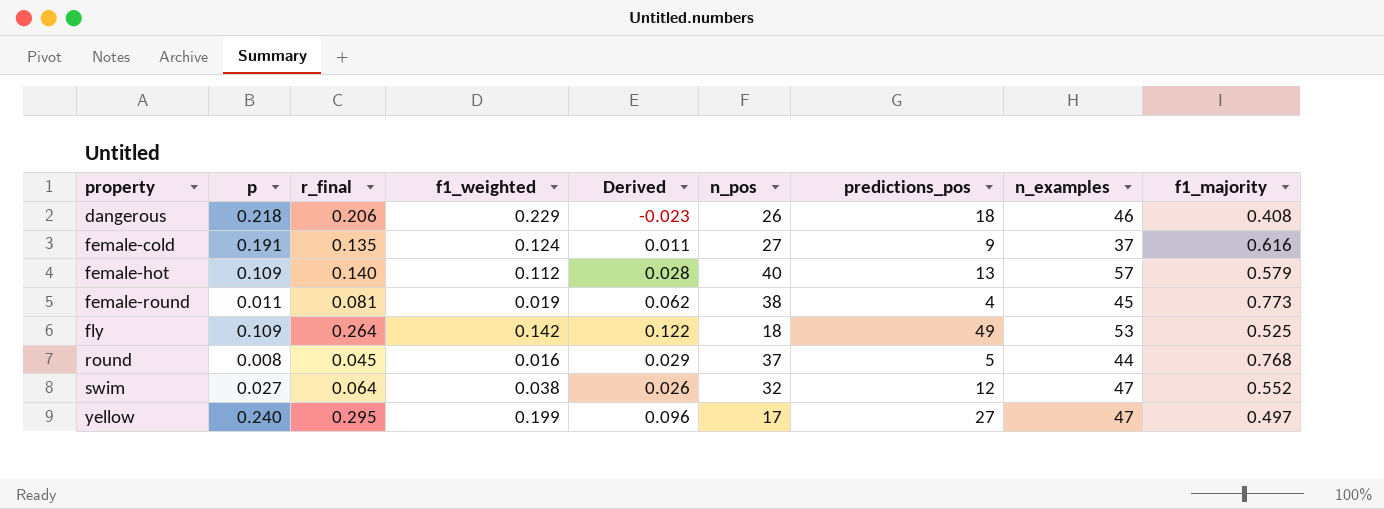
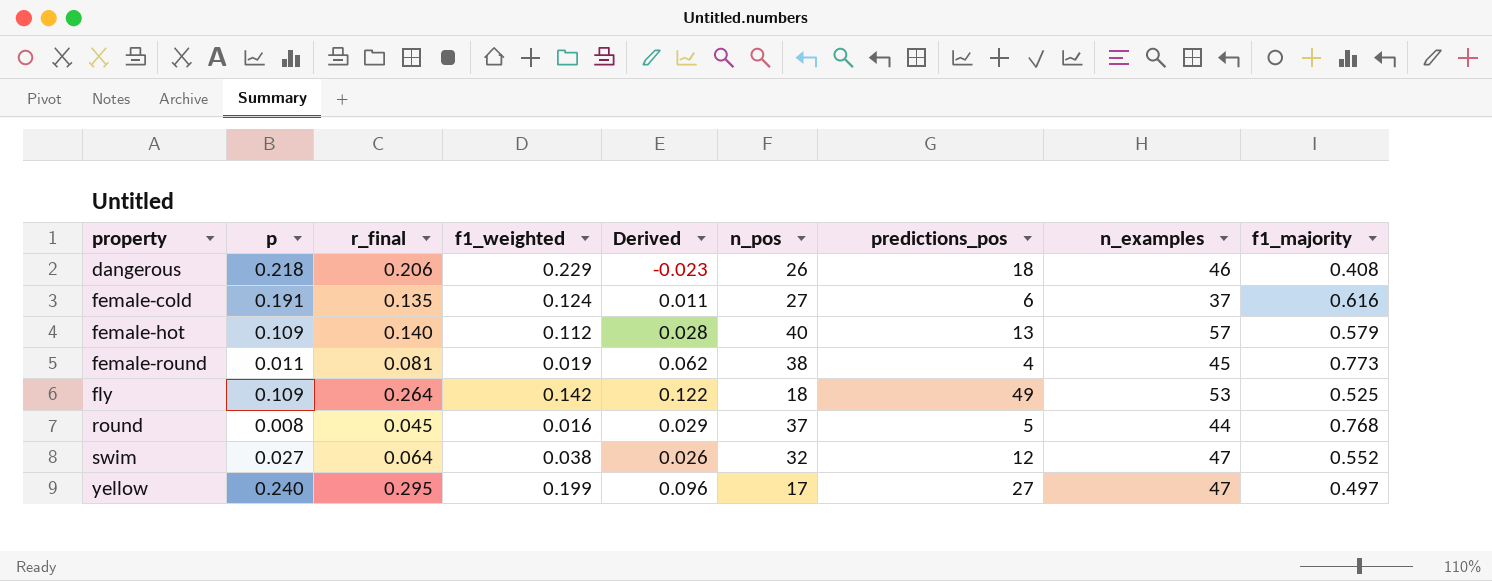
female-cold | predictions_pos: 9 -> 6

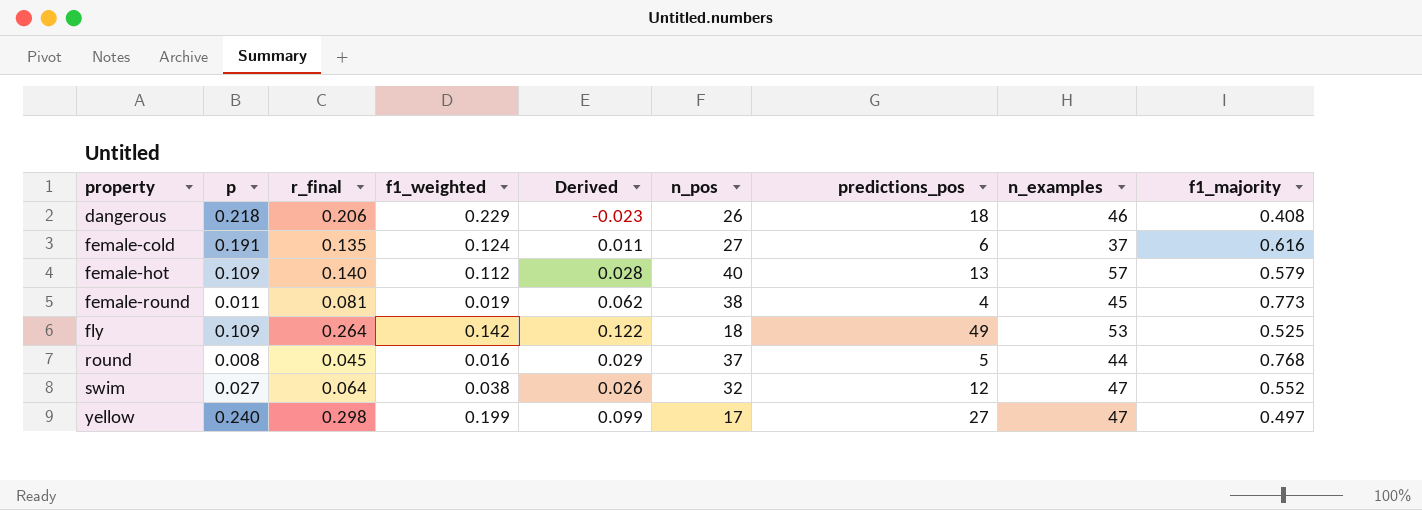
yellow | r_final: 0.295 -> 0.298
yellow | Derived: 0.096 -> 0.099

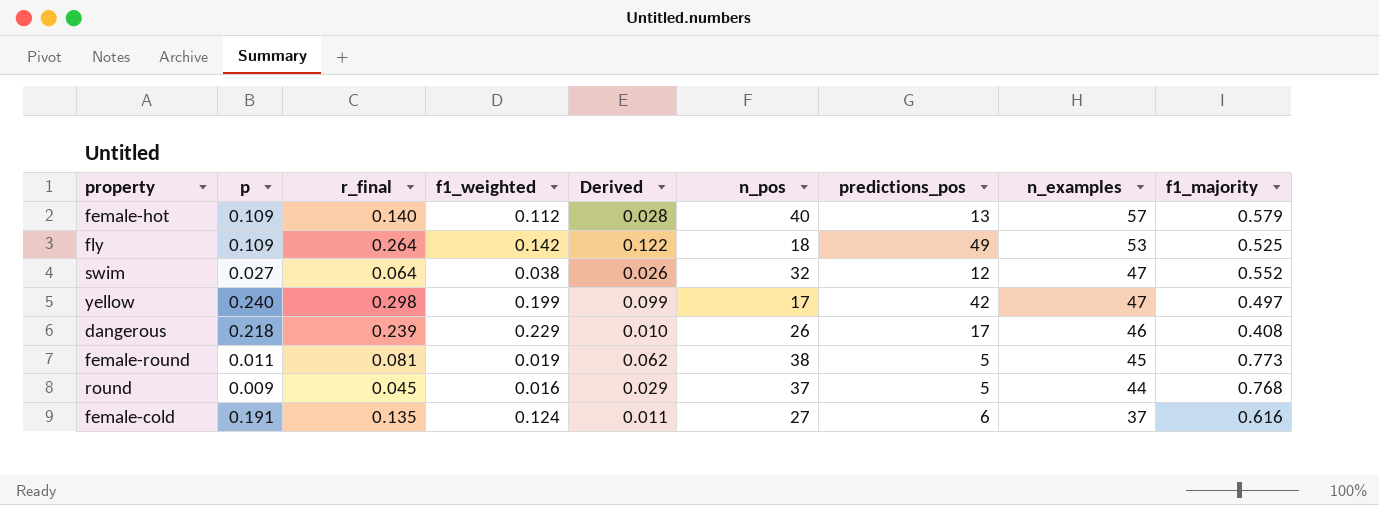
row order: property ascending -> n_examples descending
yellow | predictions_pos: 27 -> 42
dangerous | r_final: 0.206 -> 0.239
dangerous | Derived: -0.023 -> 0.010
dangerous | predictions_pos: 18 -> 17
female-round | predictions_pos: 4 -> 5
round | p: 0.008 -> 0.009

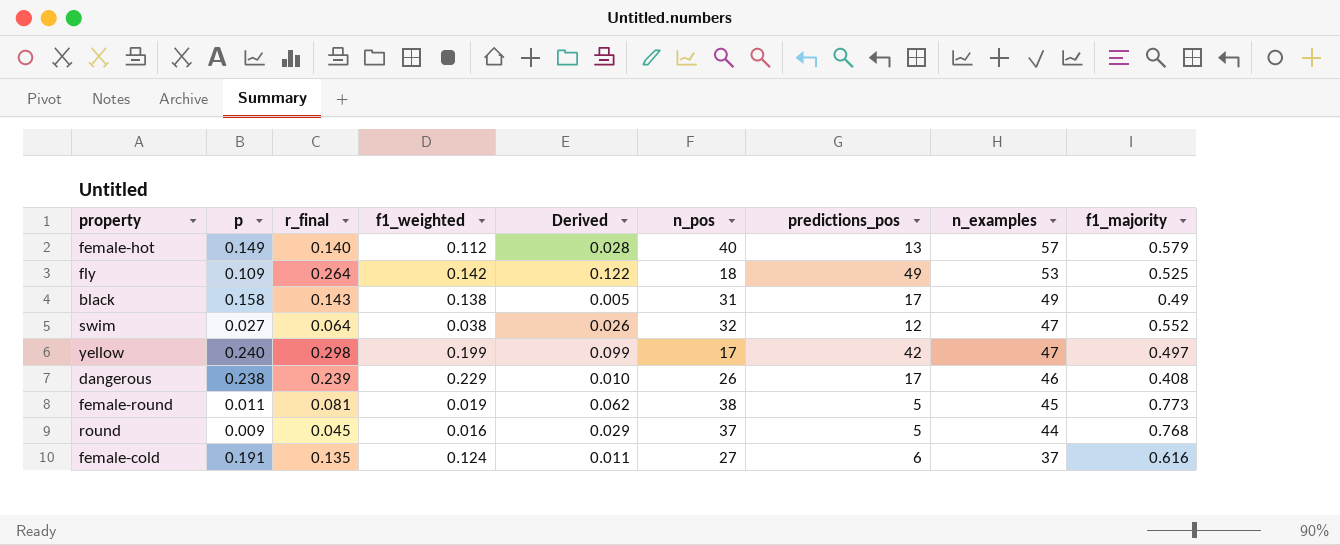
female-hot | p: 0.109 -> 0.149
row black: none -> 0.158 | 0.143 | 0.138 | 0.005 | 31 | 17 | 49 | 0.49
dangerous | p: 0.218 -> 0.238

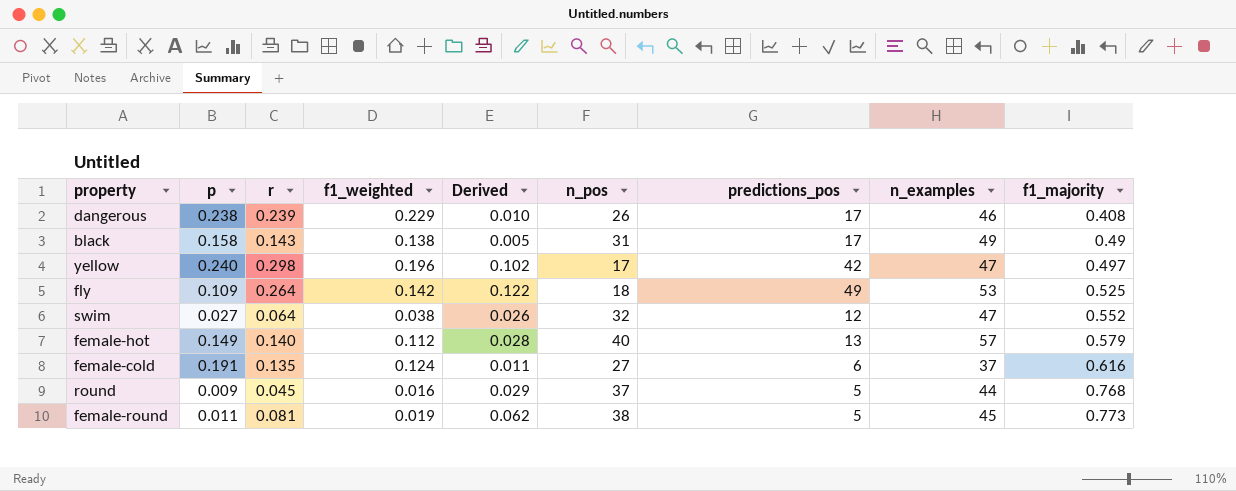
row order: n_examples descending -> f1_majority ascending
column name: r_final -> r
yellow | f1_weighted: 0.199 -> 0.196
yellow | Derived: 0.099 -> 0.102

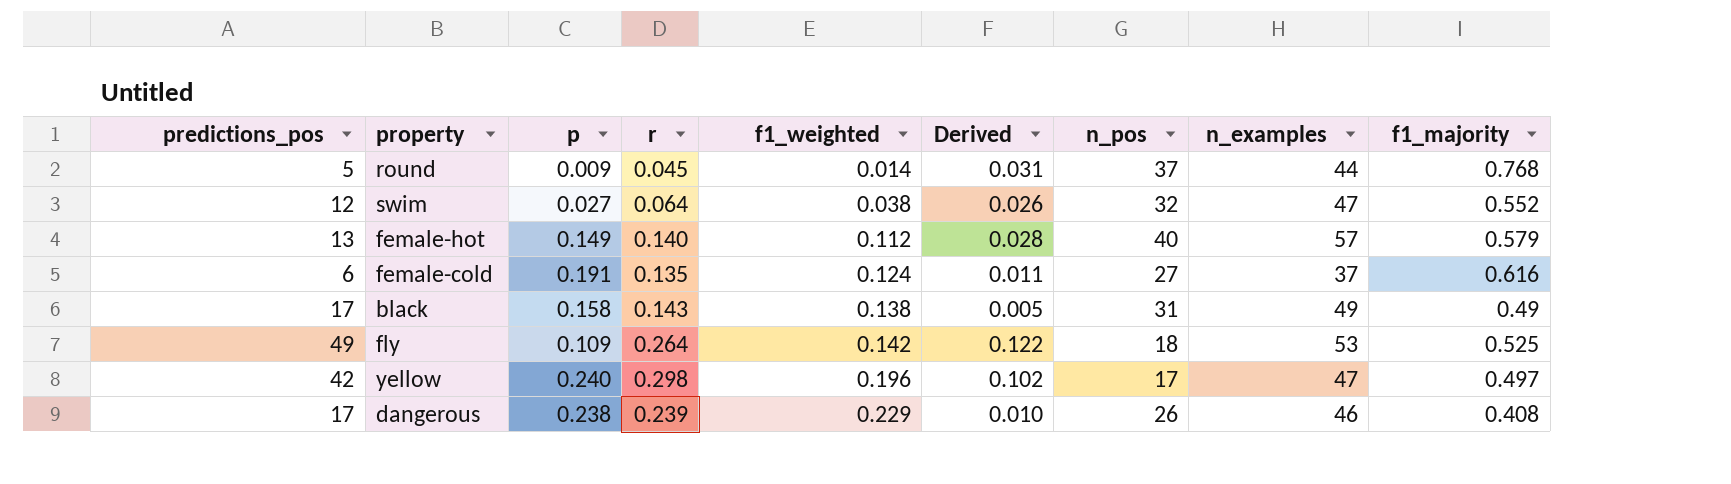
row order: f1_majority ascending -> f1_weighted ascending
column predictions_pos | position: 7 -> 1
row female-round: 0.011 | 0.081 | 0.019 | 0.062 | 38 | 5 | 45 | 0.773 -> none
round | f1_weighted: 0.016 -> 0.014
round | Derived: 0.029 -> 0.031

